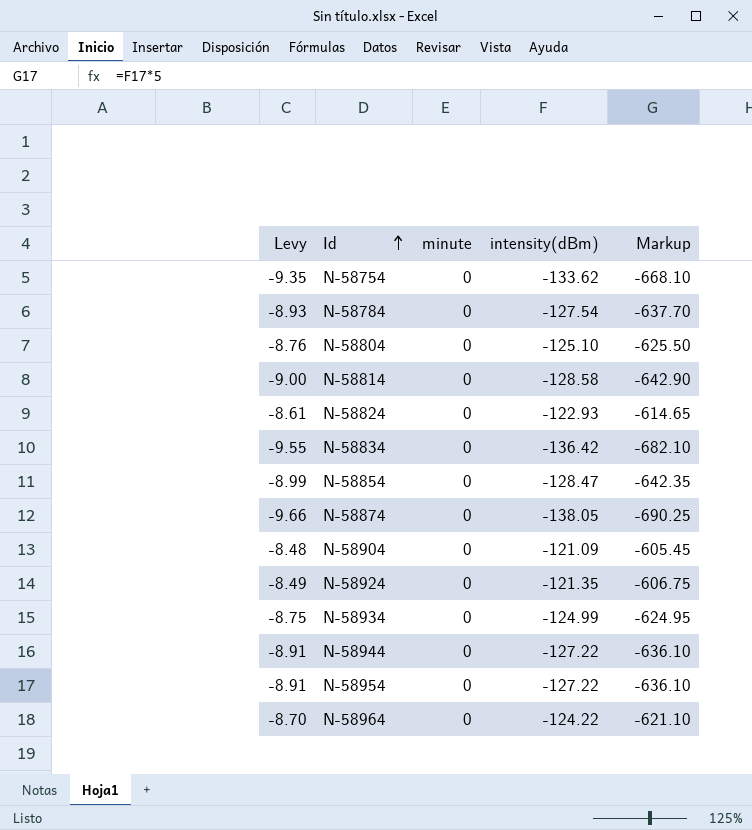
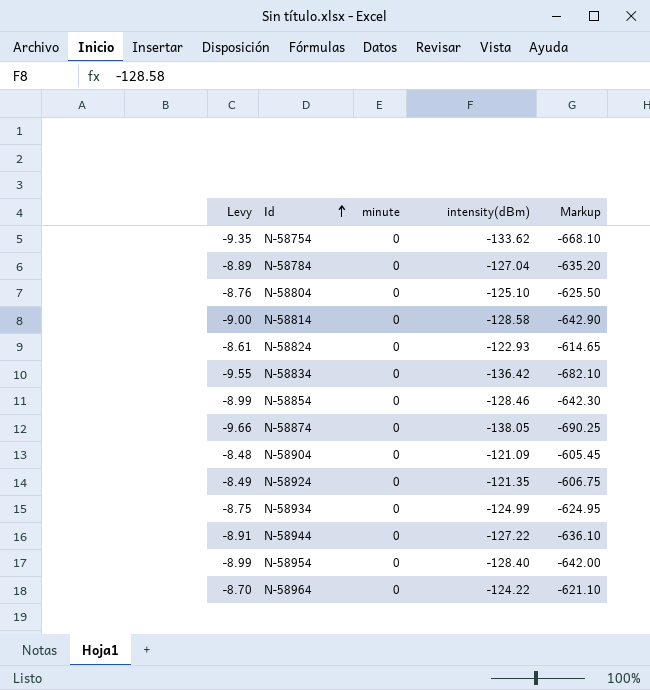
N-58784 | Levy: -8.93 -> -8.89
N-58784 | intensity(dBm): -127.54 -> -127.04
N-58784 | Markup: -637.70 -> -635.20
N-58854 | intensity(dBm): -128.47 -> -128.46
N-58854 | Markup: -642.35 -> -642.30
N-58954 | Levy: -8.91 -> -8.99
N-58954 | intensity(dBm): -127.22 -> -128.40
N-58954 | Markup: -636.10 -> -642.00

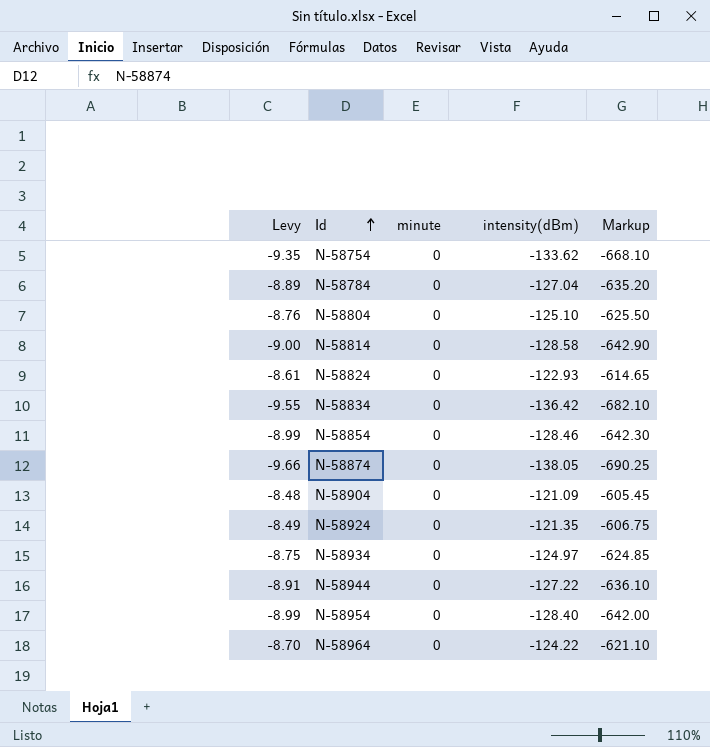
N-58934 | intensity(dBm): -124.99 -> -124.97
N-58934 | Markup: -624.95 -> -624.85

